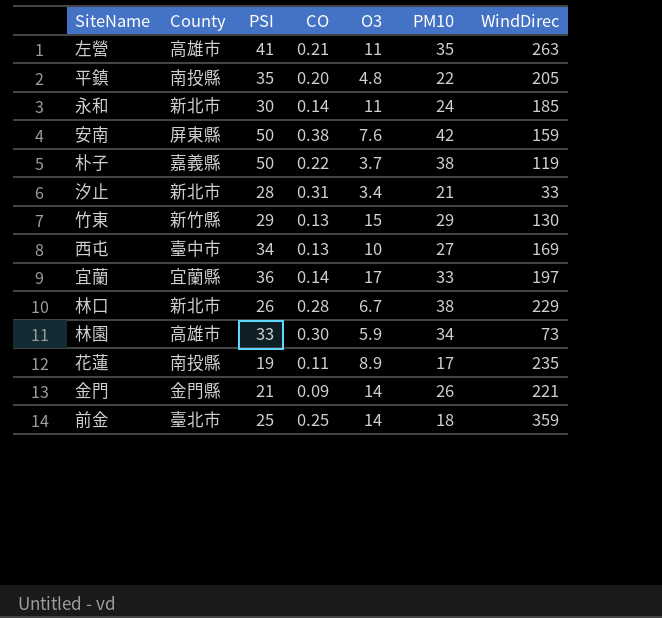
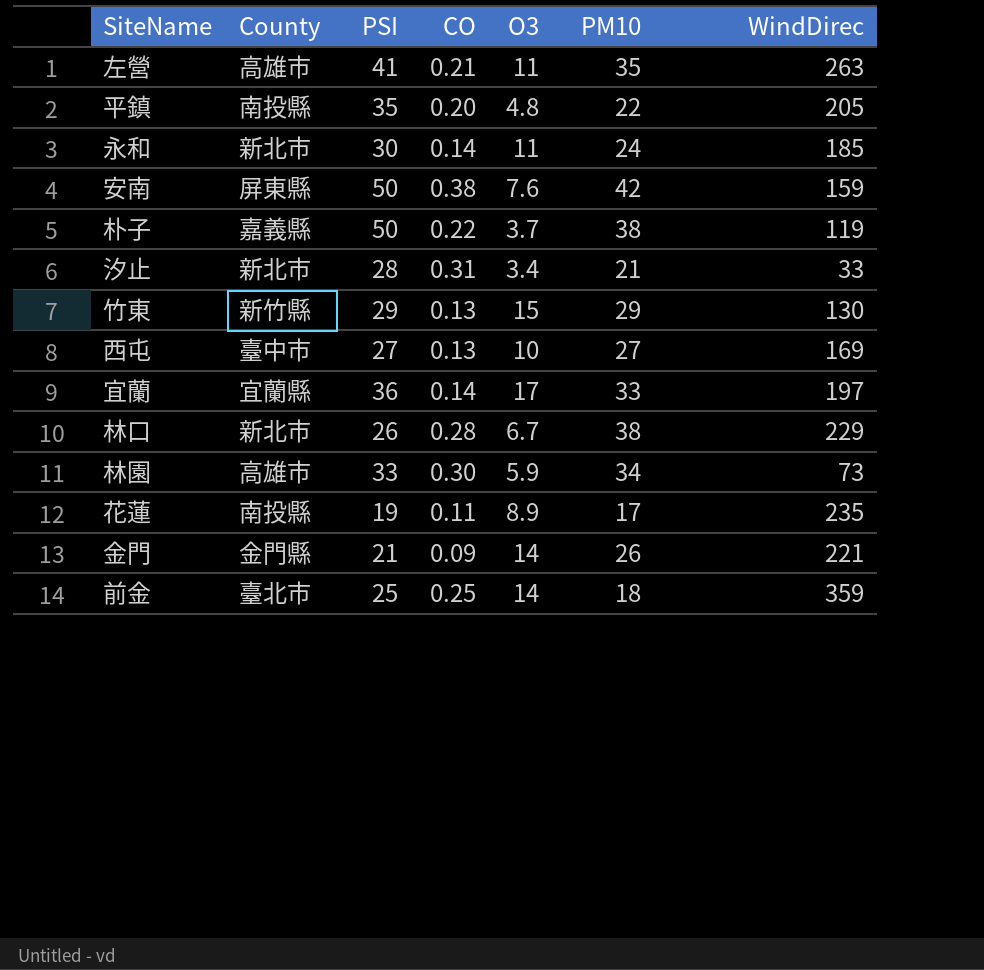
西屯 | PSI: 34 -> 27

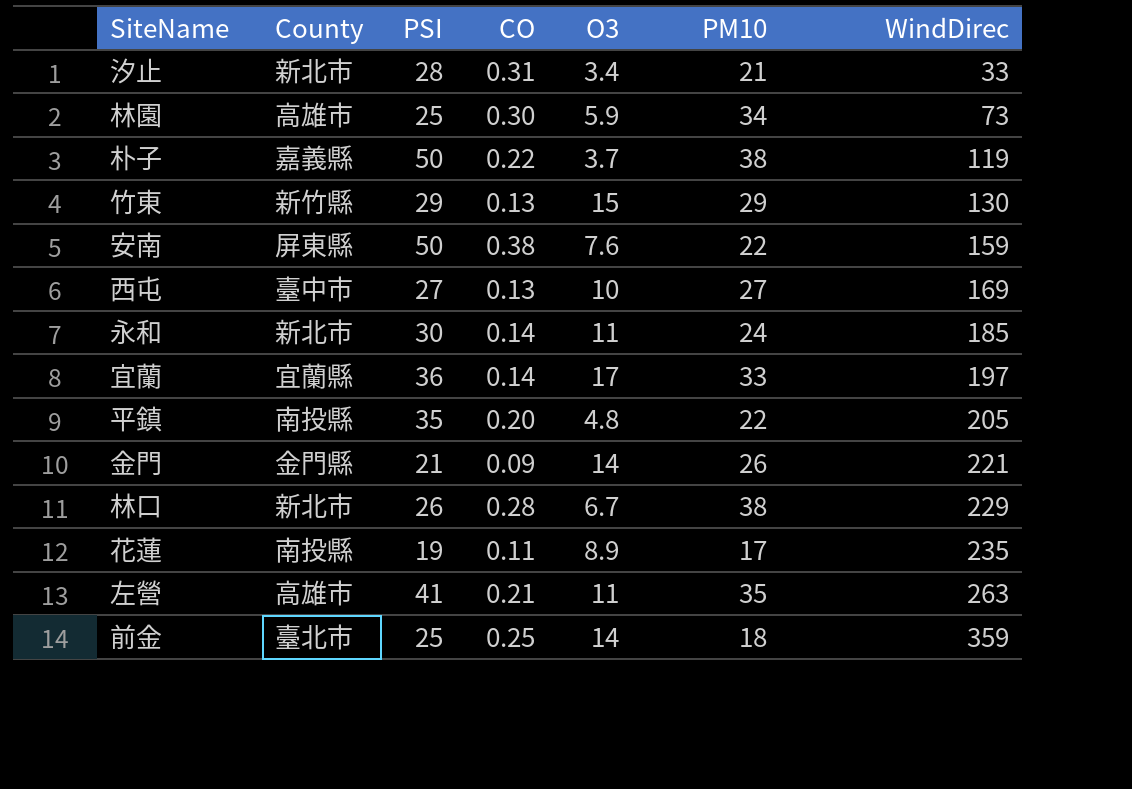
row order: none -> WindDirec ascending
林園 | PSI: 33 -> 25
安南 | PM10: 42 -> 22

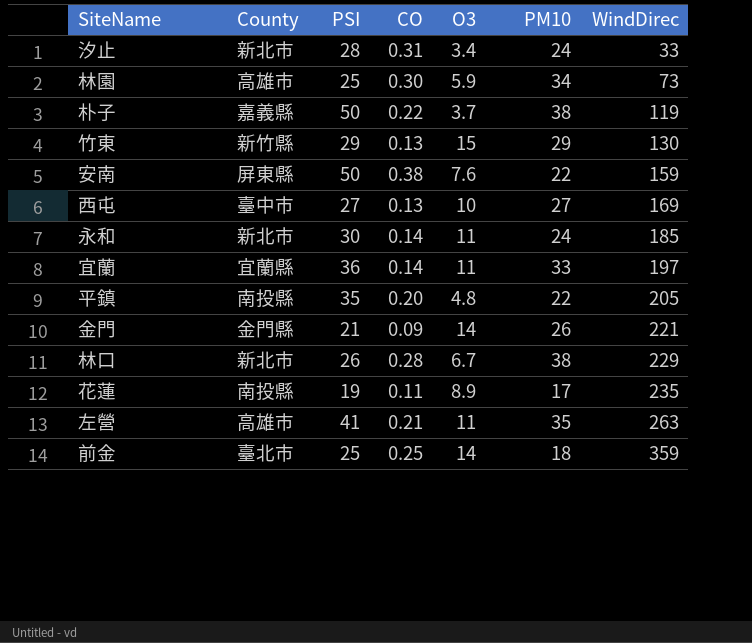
汐止 | PM10: 21 -> 24
宜蘭 | O3: 17 -> 11

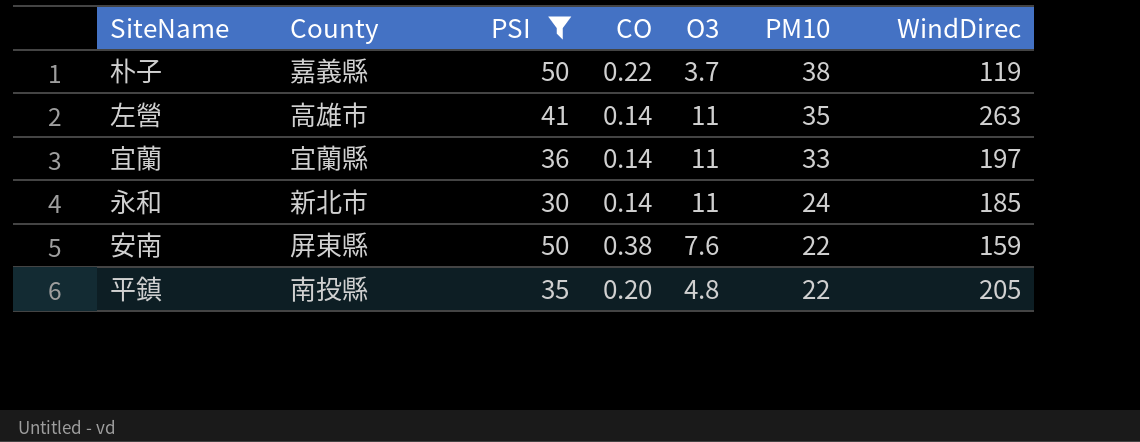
filter: none -> PSI >= 30
row order: WindDirec ascending -> PM10 descending
左營 | CO: 0.21 -> 0.14

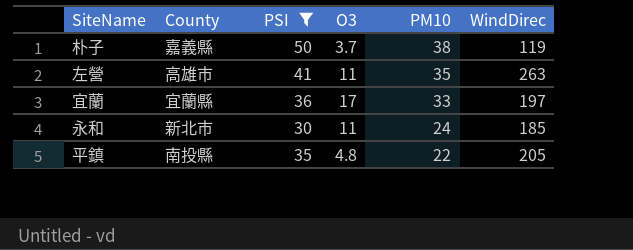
column CO | position: 4 -> none
row 安南: 屏東縣 | 50 | 0.38 | 7.6 | 22 | 159 -> none
宜蘭 | O3: 11 -> 17

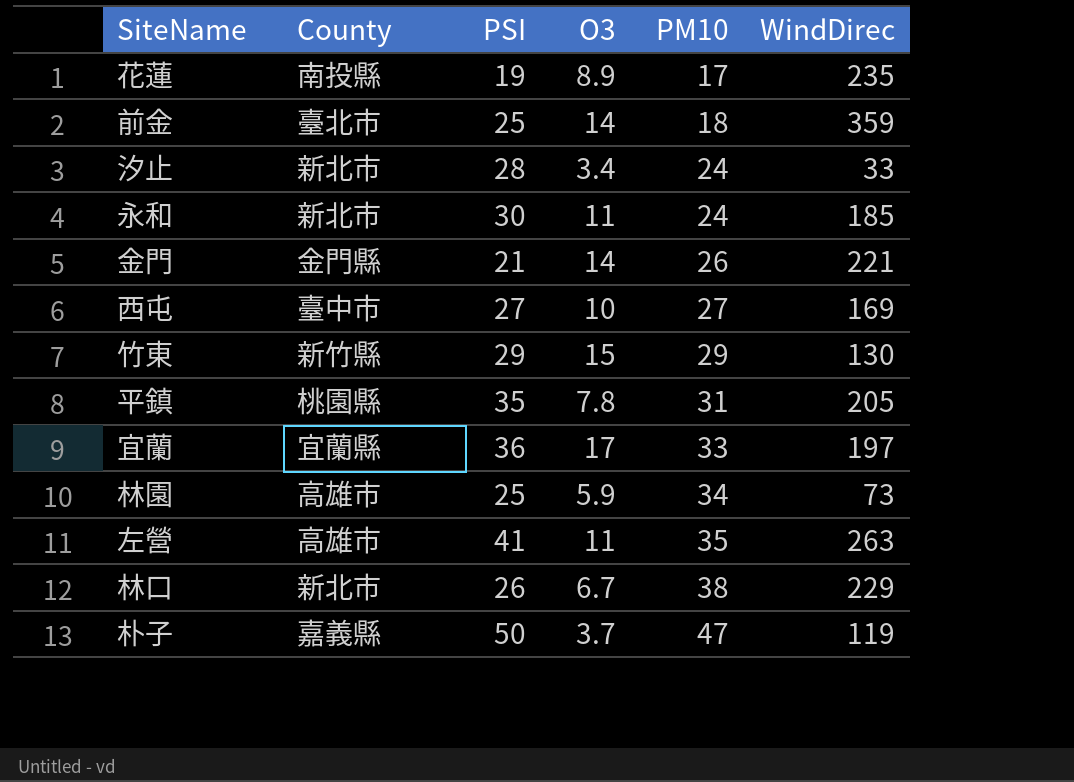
filter: PSI >= 30 -> none
row order: PM10 descending -> PM10 ascending
平鎮 | County: 南投縣 -> 桃園縣
平鎮 | O3: 4.8 -> 7.8
平鎮 | PM10: 22 -> 31
朴子 | PM10: 38 -> 47

